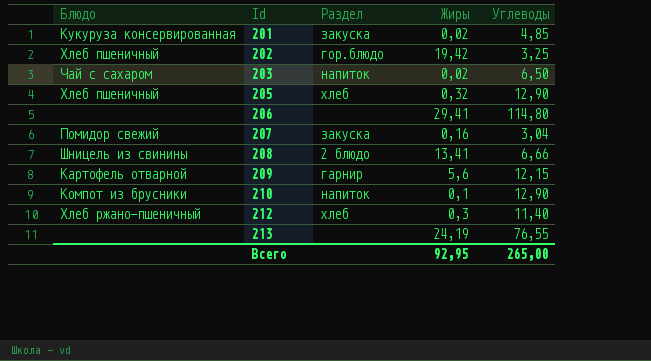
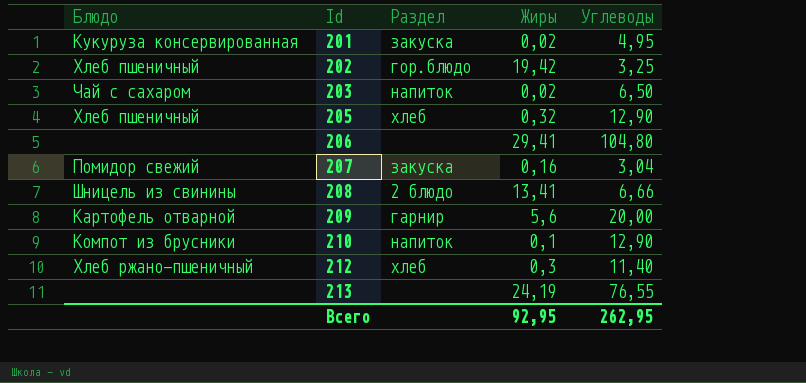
201 | Углеводы: 4,85 -> 4,95
206 | Углеводы: 114,80 -> 104,80
209 | Углеводы: 12,15 -> 20,00
Всего | Углеводы: 265,00 -> 262,95

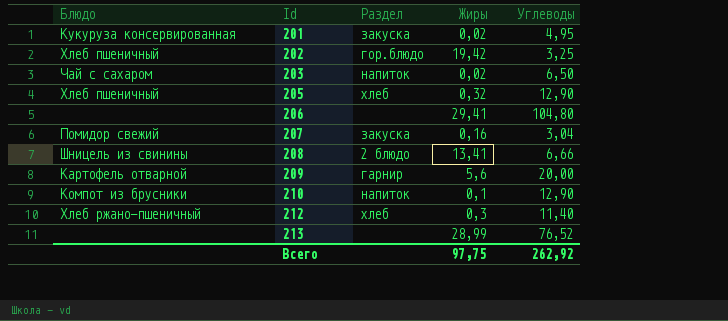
213 | Жиры: 24,19 -> 28,99
213 | Углеводы: 76,55 -> 76,52
Всего | Жиры: 92,95 -> 97,75
Всего | Углеводы: 262,95 -> 262,92

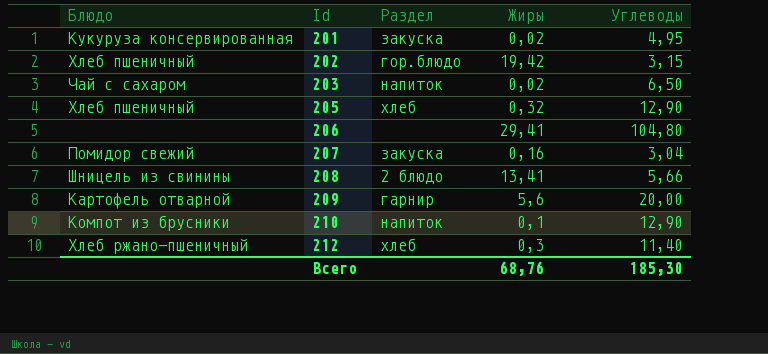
row 213: none | none | 28,99 | 76,52 -> none
202 | Углеводы: 3,25 -> 3,15
208 | Углеводы: 6,66 -> 5,66
Всего | Жиры: 97,75 -> 68,76
Всего | Углеводы: 262,92 -> 185,30

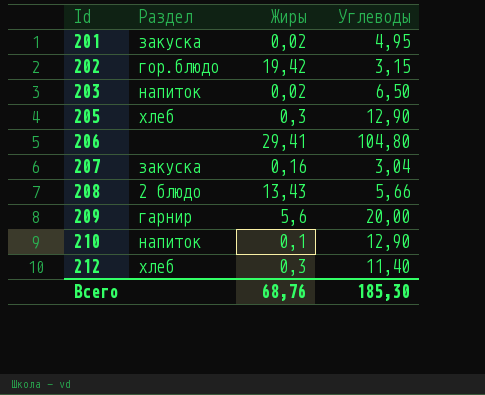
column Блюдо | position: 1 -> none
205 | Жиры: 0,32 -> 0,3
208 | Жиры: 13,41 -> 13,43

